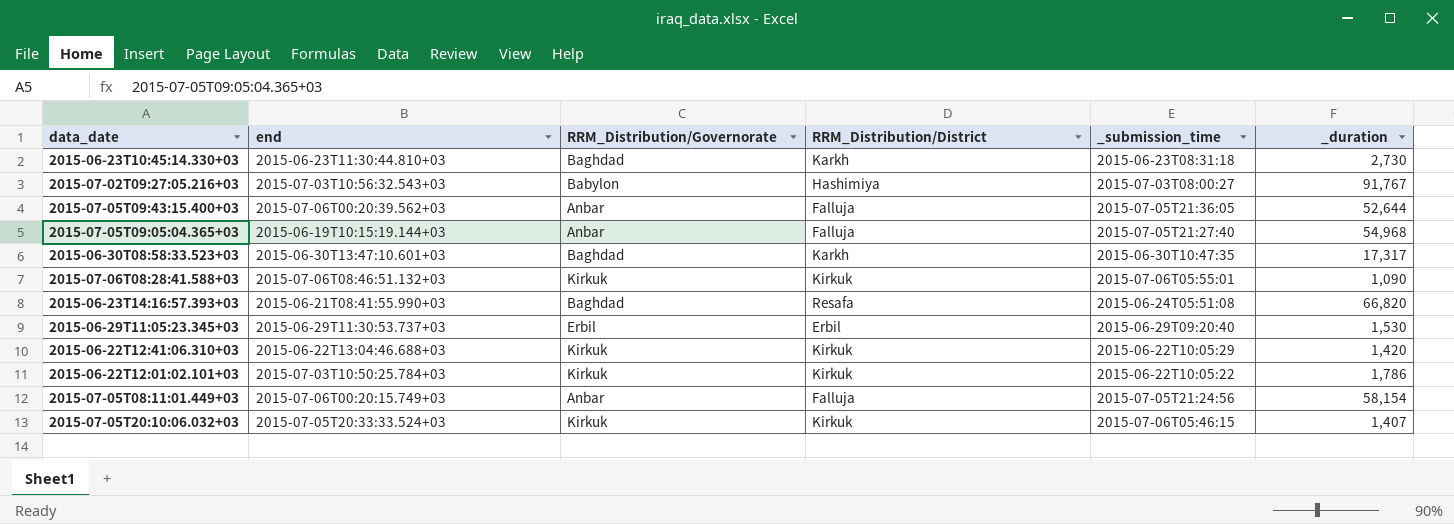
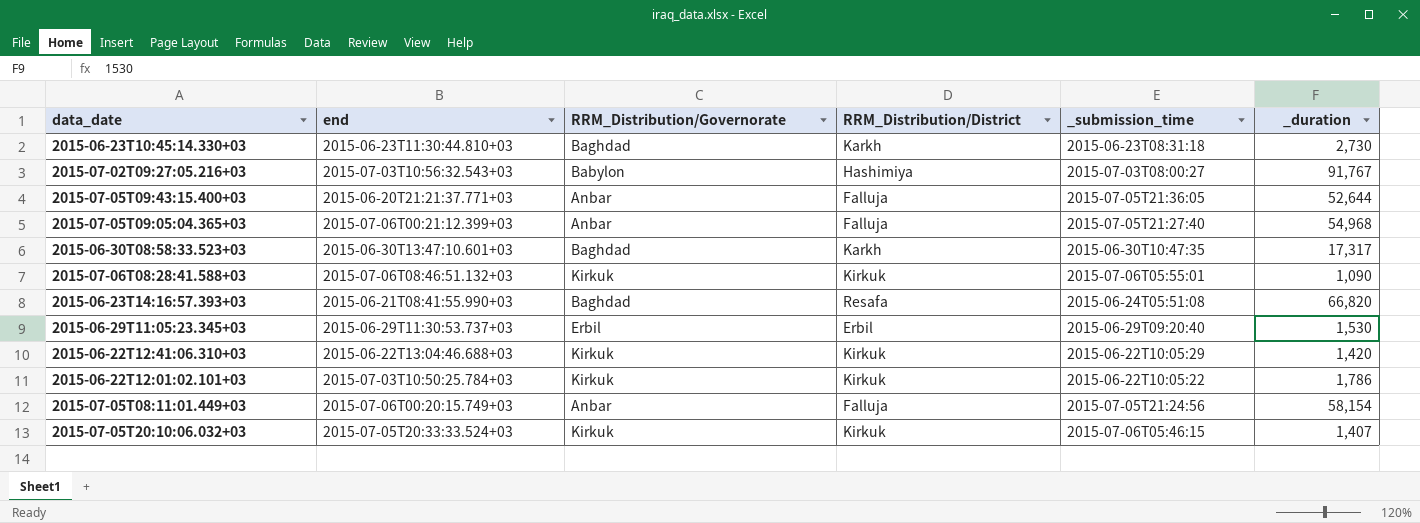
2015-07-05T09:43:15.400+03 | end: 2015-07-06T00:20:39.562+03 -> 2015-06-20T21:21:37.771+03
2015-07-05T09:05:04.365+03 | end: 2015-06-19T10:15:19.144+03 -> 2015-07-06T00:21:12.399+03

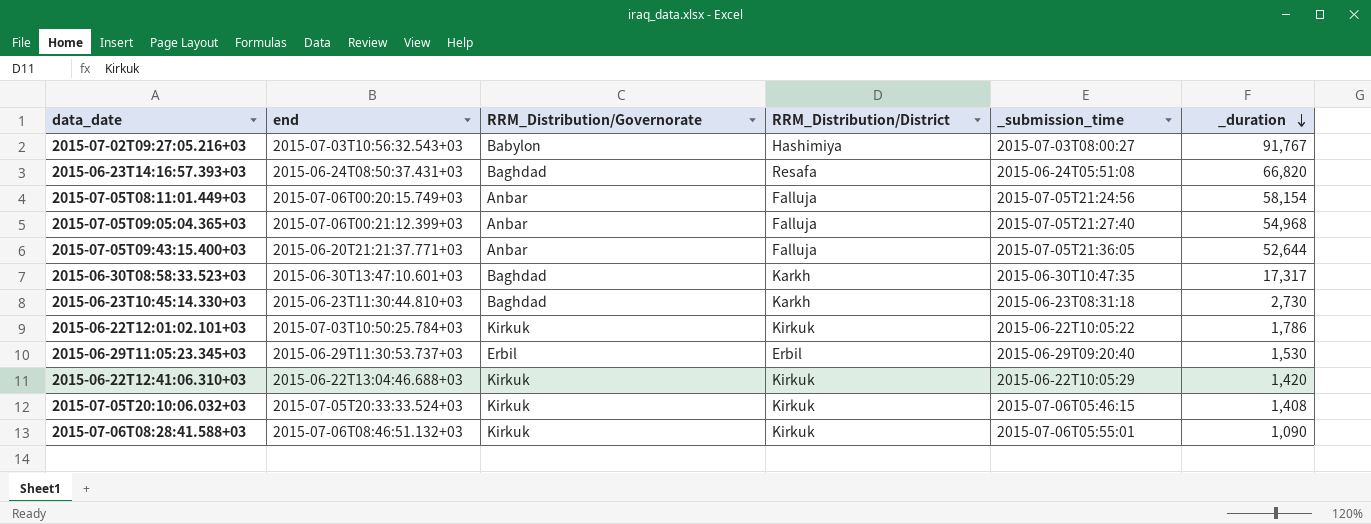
row order: none -> _duration descending
2015-06-23T14:16:57.393+03 | end: 2015-06-21T08:41:55.990+03 -> 2015-06-24T08:50:37.431+03
2015-07-05T20:10:06.032+03 | _duration: 1,407 -> 1,408

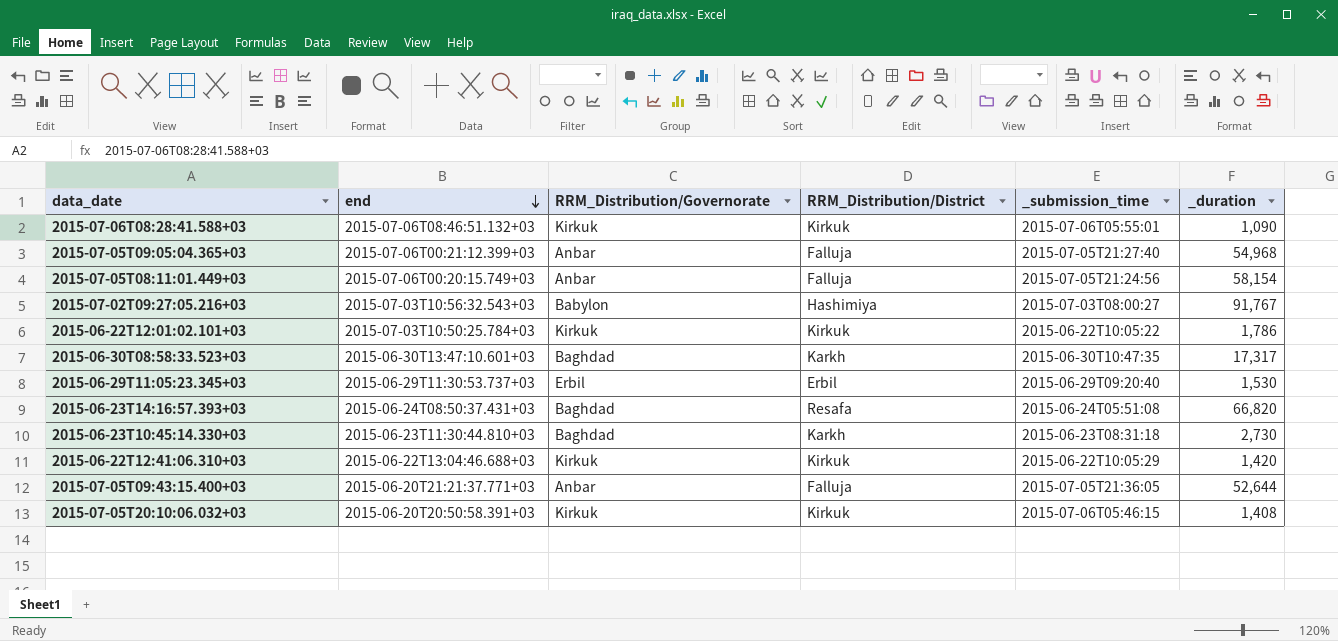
row order: _duration descending -> end descending
2015-07-05T20:10:06.032+03 | end: 2015-07-05T20:33:33.524+03 -> 2015-06-20T20:50:58.391+03

